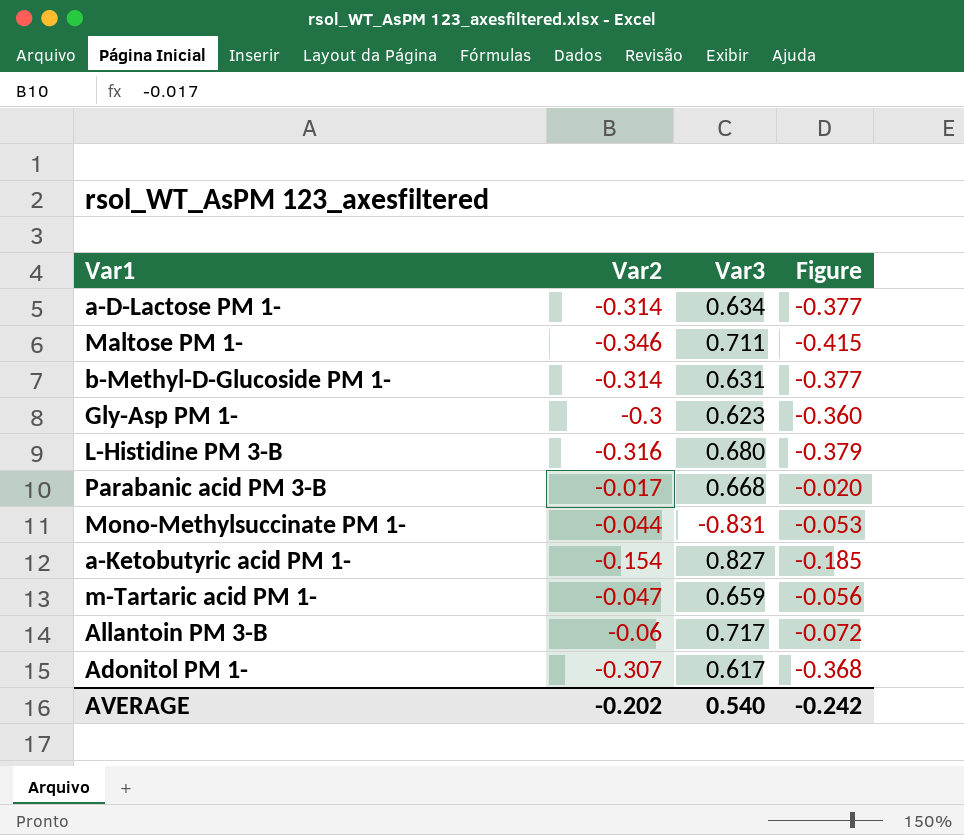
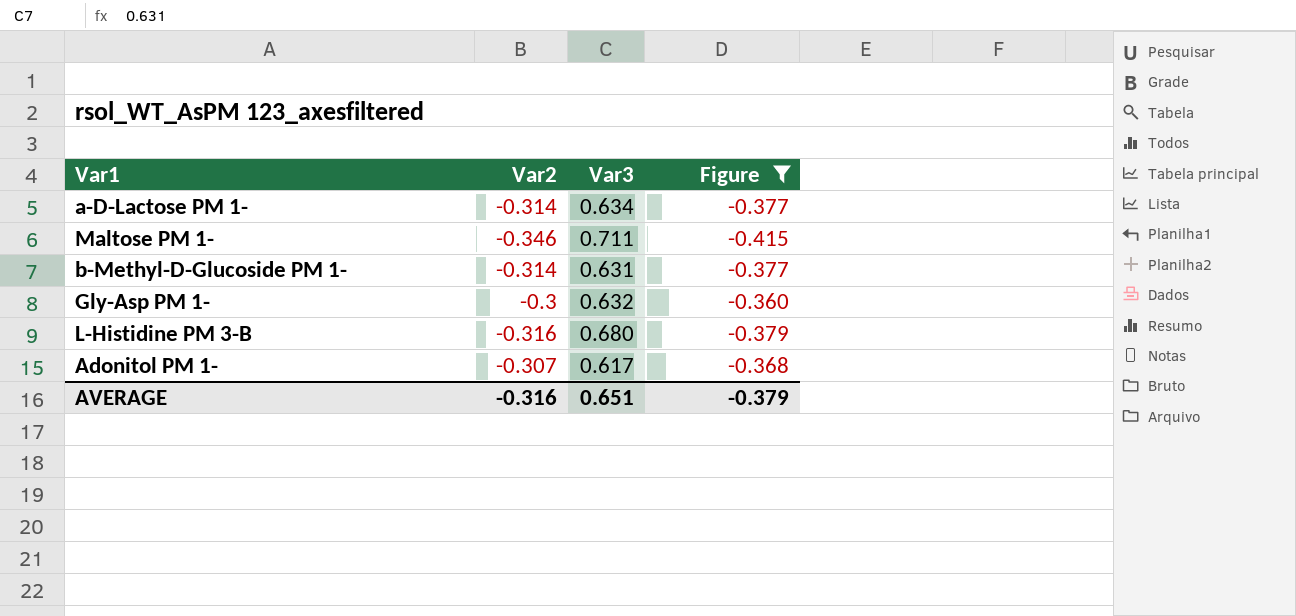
filter: none -> Figure <= -0.360
Gly-Asp PM 1- | Var3: 0.623 -> 0.632
AVERAGE | Var2: -0.202 -> -0.316
AVERAGE | Var3: 0.540 -> 0.651
AVERAGE | Figure: -0.242 -> -0.379

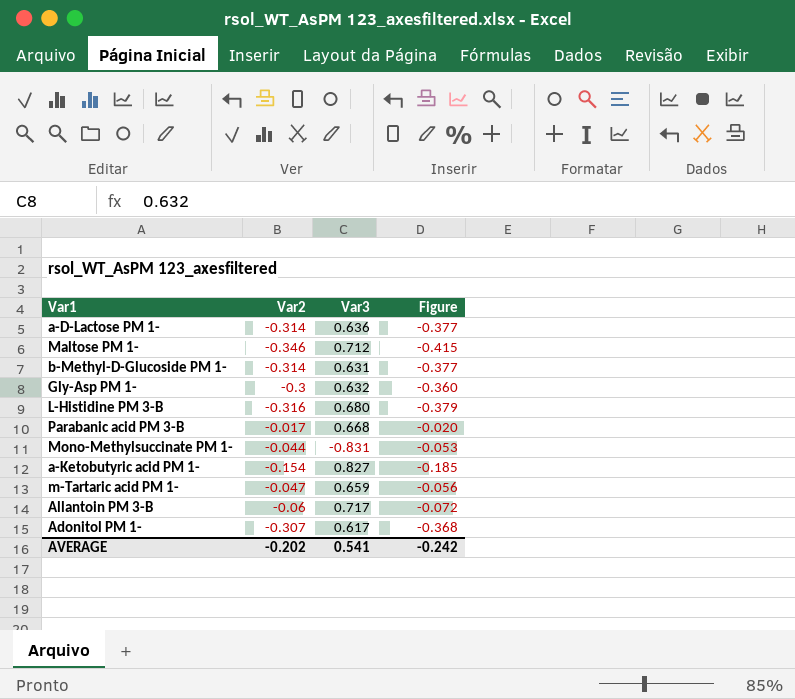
filter: Figure <= -0.360 -> none
a-D-Lactose PM 1- | Var3: 0.634 -> 0.636
Maltose PM 1- | Var3: 0.711 -> 0.712
AVERAGE | Var2: -0.316 -> -0.202
AVERAGE | Var3: 0.651 -> 0.541
AVERAGE | Figure: -0.379 -> -0.242

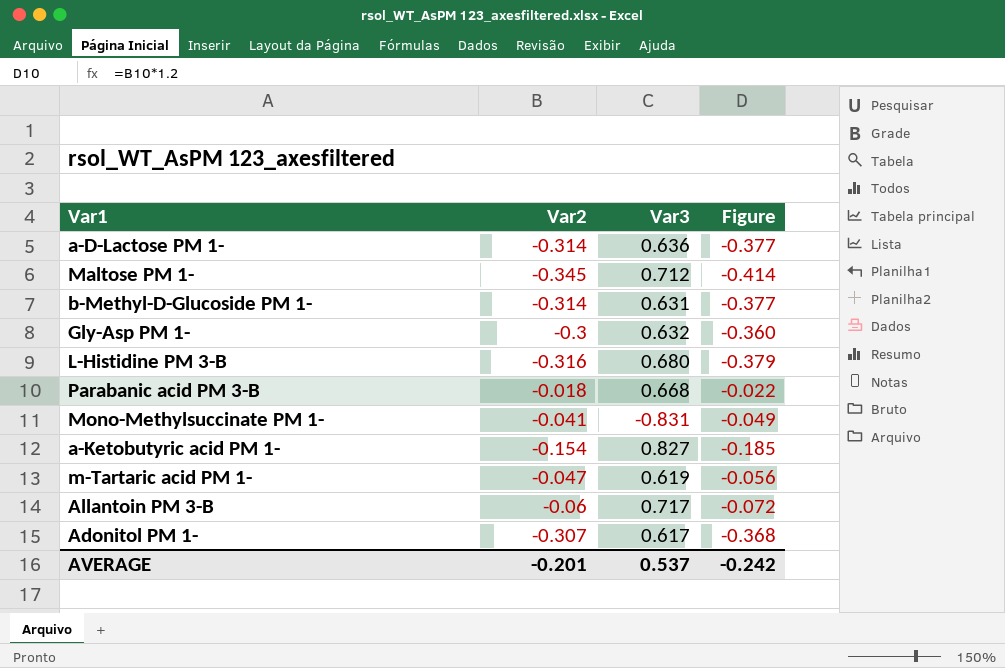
Maltose PM 1- | Var2: -0.346 -> -0.345
Maltose PM 1- | Figure: -0.415 -> -0.414
Parabanic acid PM 3-B | Var2: -0.017 -> -0.018
Parabanic acid PM 3-B | Figure: -0.020 -> -0.022
Mono-Methylsuccinate PM 1- | Var2: -0.044 -> -0.041
Mono-Methylsuccinate PM 1- | Figure: -0.053 -> -0.049
m-Tartaric acid PM 1- | Var3: 0.659 -> 0.619
AVERAGE | Var2: -0.202 -> -0.201
AVERAGE | Var3: 0.541 -> 0.537

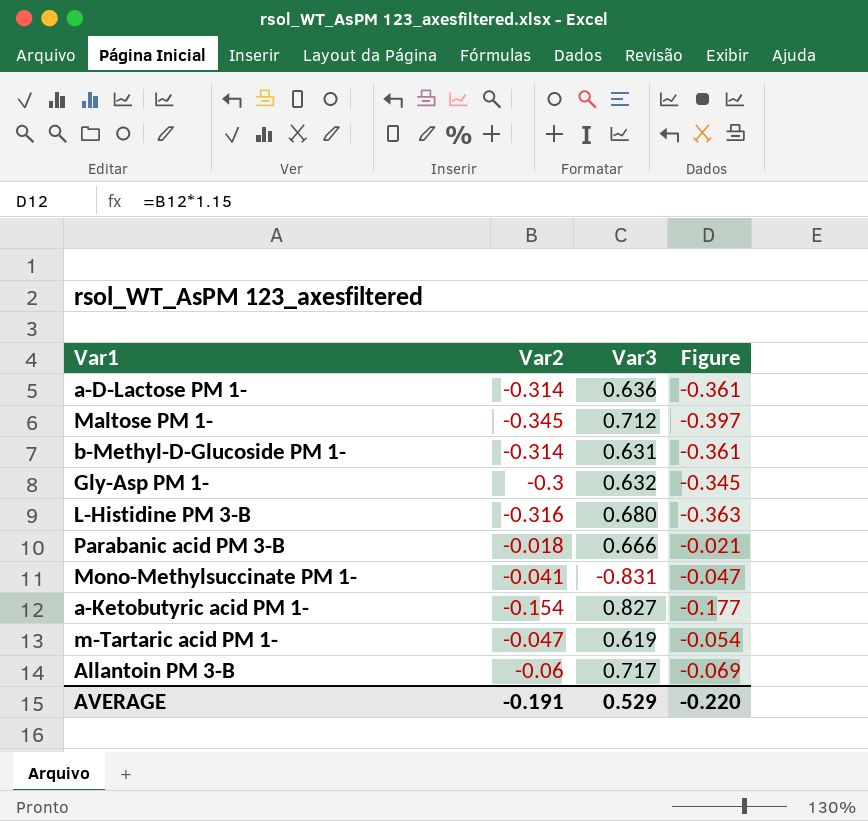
column Figure | formula: [Var2] * 1.2 -> [Var2] * 1.15
row Adonitol PM 1-: -0.307 | 0.617 | -0.368 -> none
Parabanic acid PM 3-B | Var3: 0.668 -> 0.666
AVERAGE | Var2: -0.201 -> -0.191
AVERAGE | Var3: 0.537 -> 0.529
AVERAGE | Figure: -0.242 -> -0.220

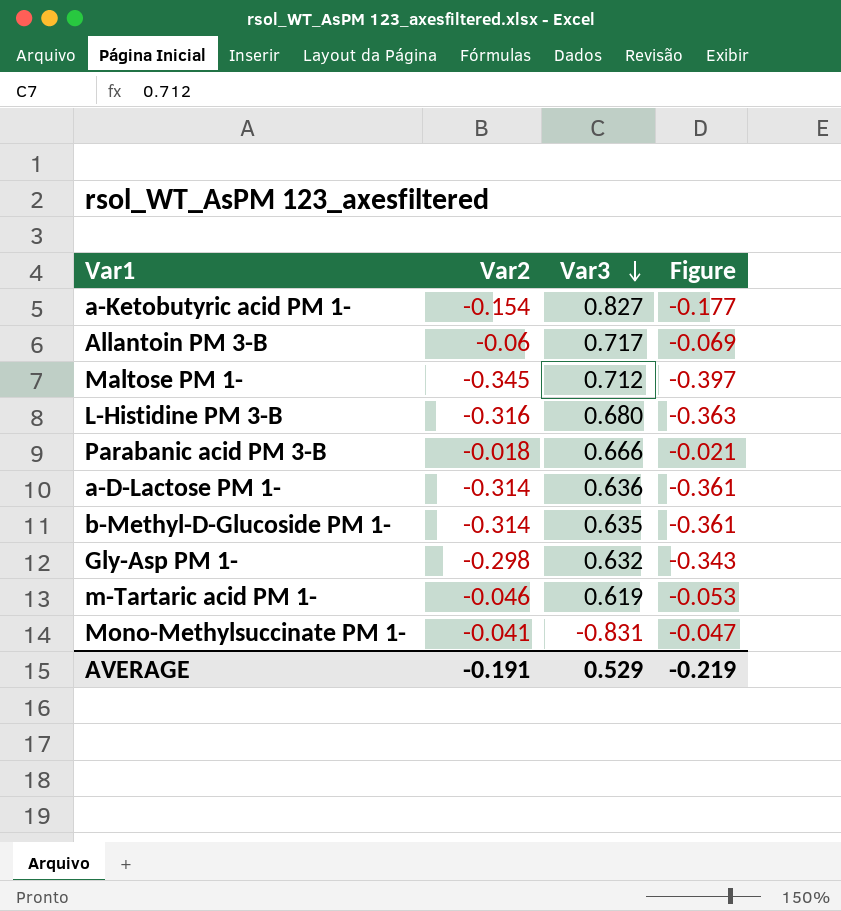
row order: none -> Var3 descending
b-Methyl-D-Glucoside PM 1- | Var3: 0.631 -> 0.635
Gly-Asp PM 1- | Var2: -0.3 -> -0.298
Gly-Asp PM 1- | Figure: -0.345 -> -0.343
m-Tartaric acid PM 1- | Var2: -0.047 -> -0.046
m-Tartaric acid PM 1- | Figure: -0.054 -> -0.053
AVERAGE | Figure: -0.220 -> -0.219

